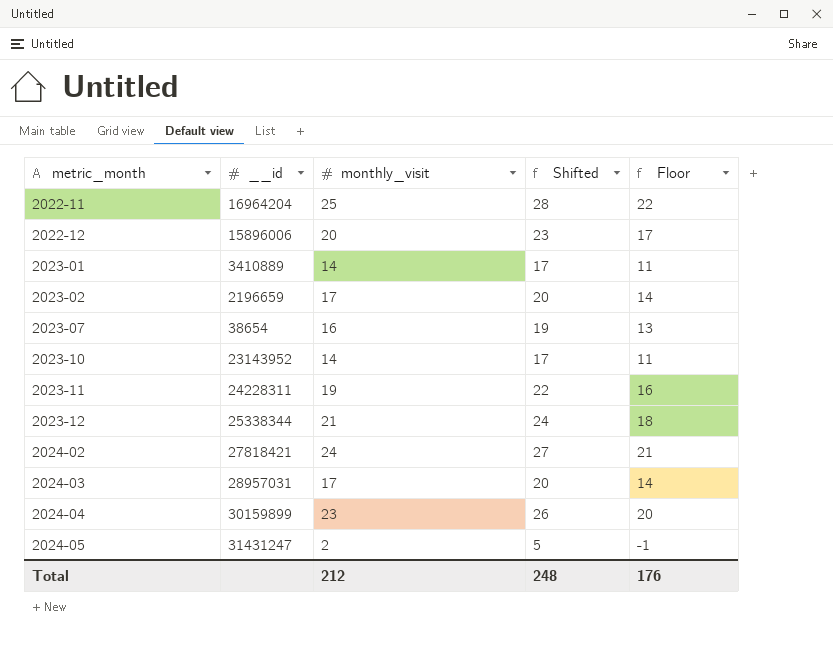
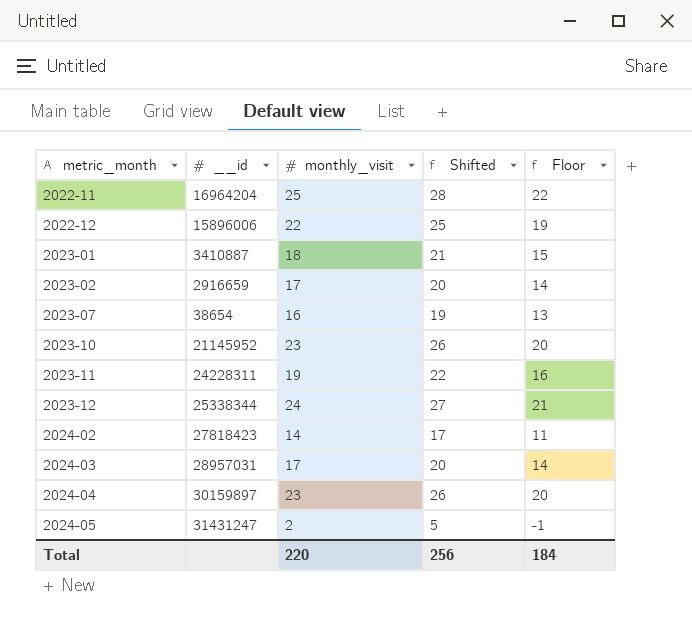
2022-12 | monthly_visit: 20 -> 22
2022-12 | Shifted: 23 -> 25
2022-12 | Floor: 17 -> 19
2023-01 | __id: 3410889 -> 3410887
2023-01 | monthly_visit: 14 -> 18
2023-01 | Shifted: 17 -> 21
2023-01 | Floor: 11 -> 15
2023-02 | __id: 2196659 -> 2916659
2023-10 | __id: 23143952 -> 21145952
2023-10 | monthly_visit: 14 -> 23
2023-10 | Shifted: 17 -> 26
2023-10 | Floor: 11 -> 20
2023-12 | monthly_visit: 21 -> 24
2023-12 | Shifted: 24 -> 27
2023-12 | Floor: 18 -> 21
2024-02 | __id: 27818421 -> 27818423
2024-02 | monthly_visit: 24 -> 14
2024-02 | Shifted: 27 -> 17
2024-02 | Floor: 21 -> 11
2024-04 | __id: 30159899 -> 30159897
Total | monthly_visit: 212 -> 220
Total | Shifted: 248 -> 256
Total | Floor: 176 -> 184

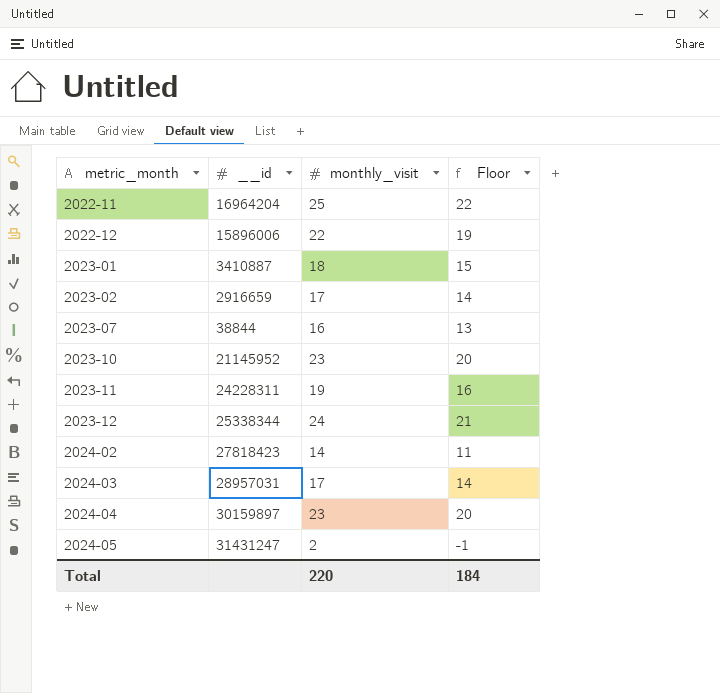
column Shifted | formula: [monthly_visit] + 3 -> none
2023-07 | __id: 38654 -> 38844

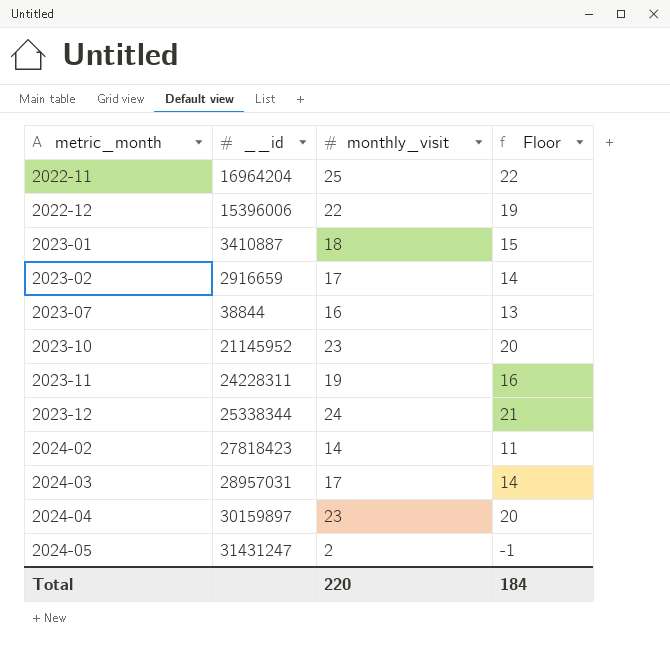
2022-12 | __id: 15896006 -> 15396006

